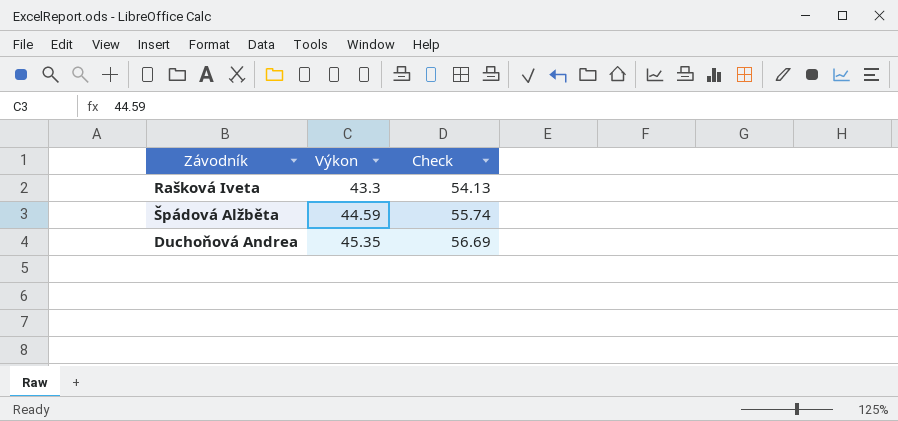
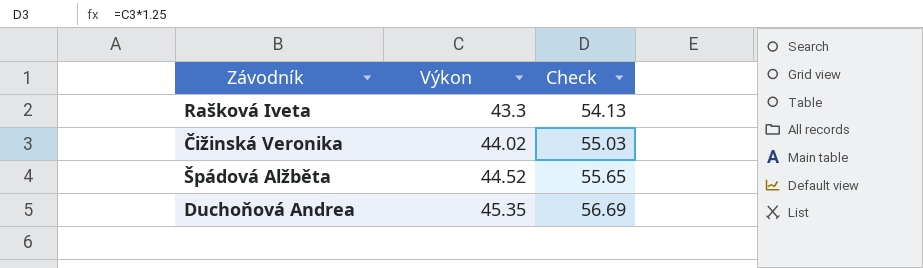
row Čižinská Veronika: none -> 44.02 | 55.03
Špádová Alžběta | Výkon: 44.59 -> 44.52
Špádová Alžběta | Check: 55.74 -> 55.65

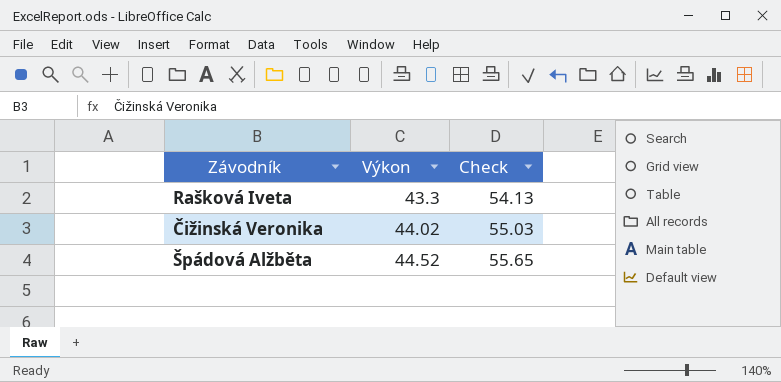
row Duchoňová Andrea: 45.35 | 56.69 -> none

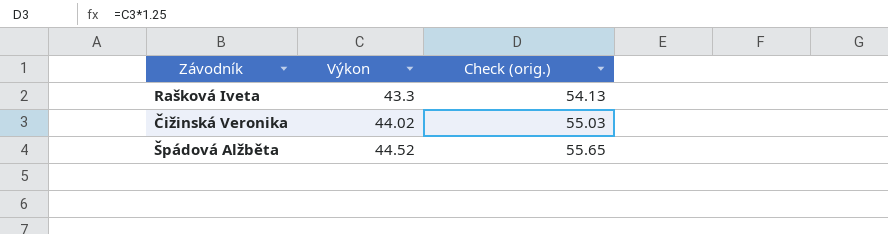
column name: Check -> Check (orig.)

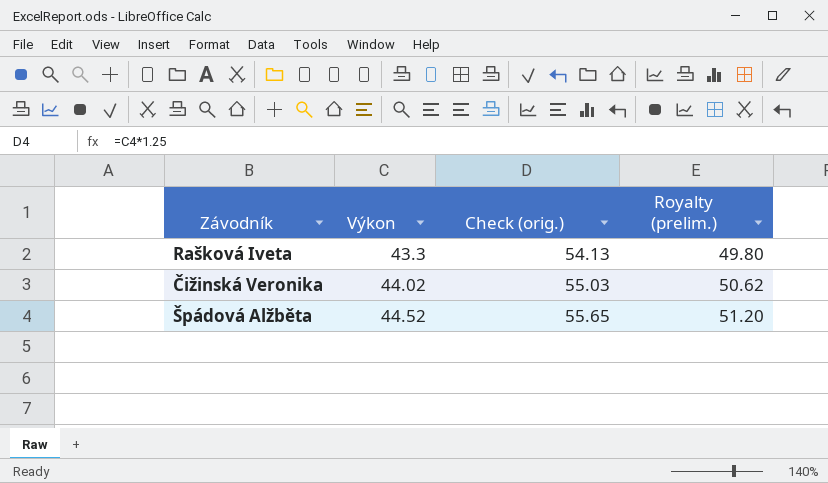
column Royalty (prelim.) | formula: none -> [Výkon] * 1.15

